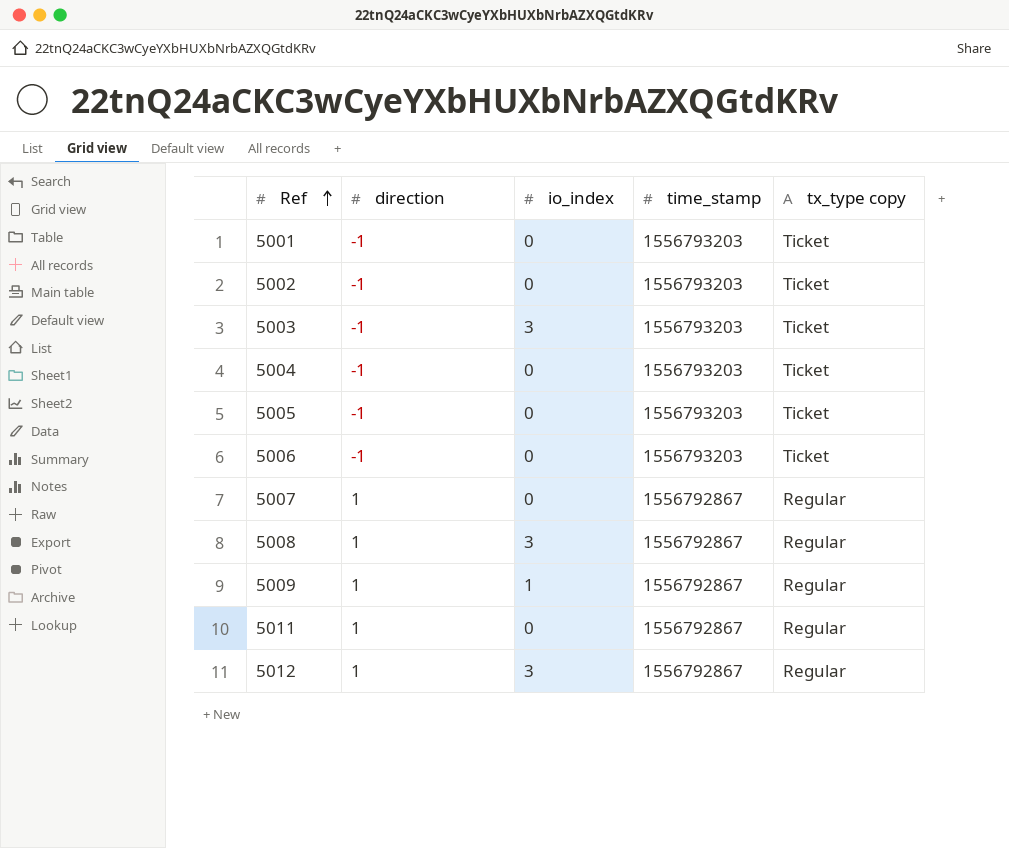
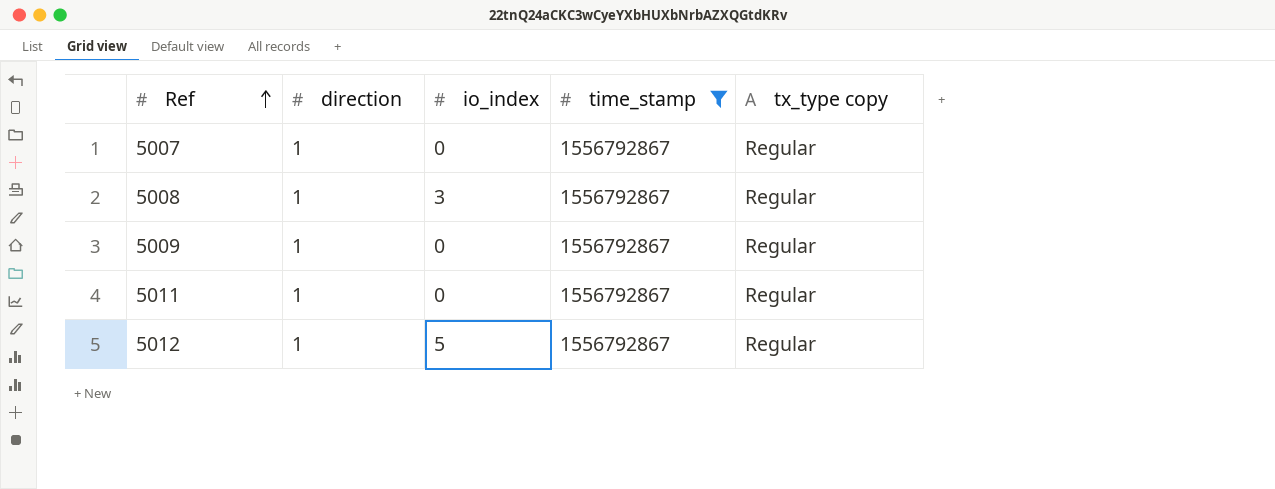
filter: none -> time_stamp = 1556792867
5009 | io_index: 1 -> 0
5012 | io_index: 3 -> 5

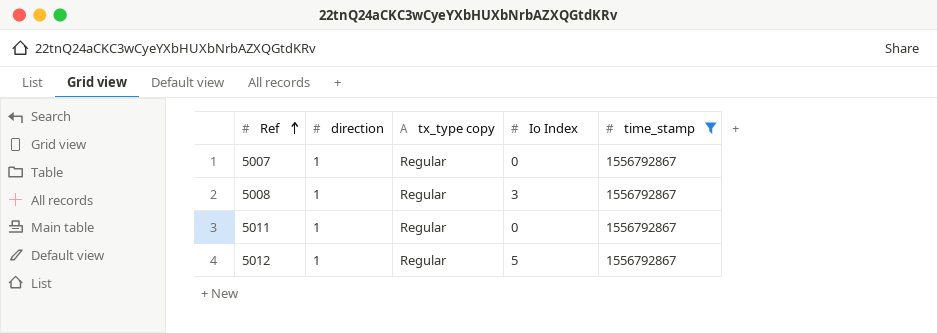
column tx_type copy | position: 5 -> 3
column name: io_index -> Io Index
row 5009: 1 | 0 | 1556792867 | Regular -> none

